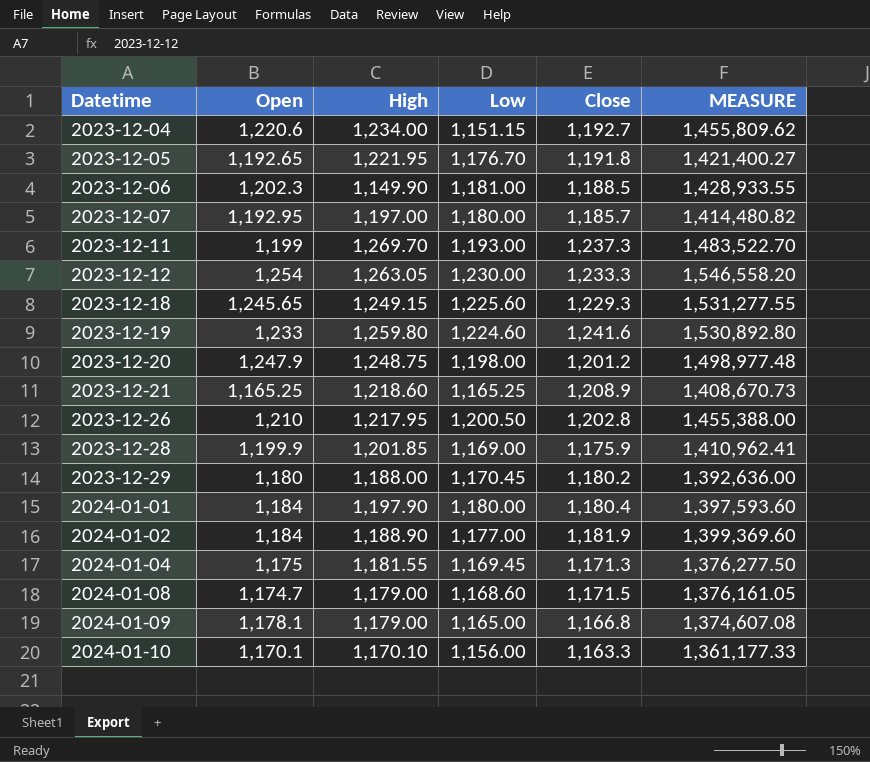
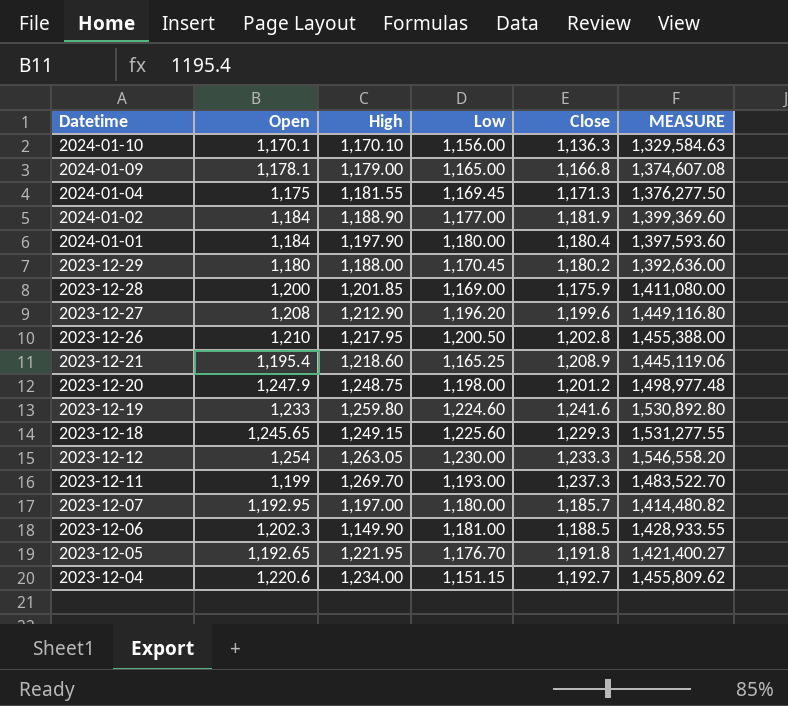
row order: Datetime ascending -> Datetime descending
row 2024-01-08: 1,174.7 | 1,179.00 | 1,168.60 | 1,171.5 | 1,376,161.05 -> none
2024-01-10 | Close: 1,163.3 -> 1,136.3
2024-01-10 | MEASURE: 1,361,177.33 -> 1,329,584.63
2023-12-28 | Open: 1,199.9 -> 1,200
2023-12-28 | MEASURE: 1,410,962.41 -> 1,411,080.00
row 2023-12-27: none -> 1,208 | 1,212.90 | 1,196.20 | 1,199.6 | 1,449,116.80
2023-12-21 | Open: 1,165.25 -> 1,195.4
2023-12-21 | MEASURE: 1,408,670.73 -> 1,445,119.06

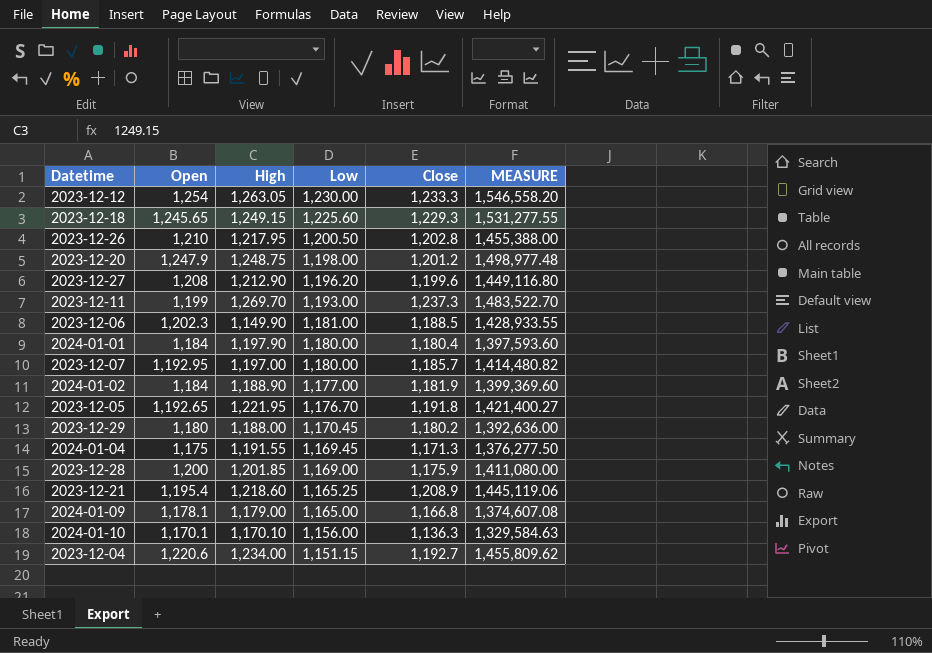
row order: Datetime descending -> Low descending
row 2023-12-19: 1,233 | 1,259.80 | 1,224.60 | 1,241.6 | 1,530,892.80 -> none
2024-01-04 | High: 1,181.55 -> 1,191.55

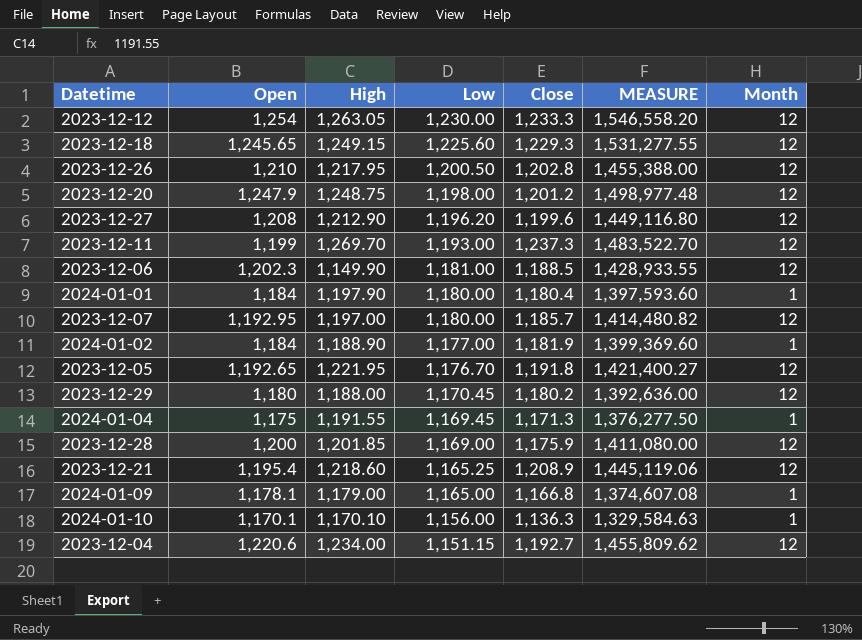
column Month | position: none -> 7

